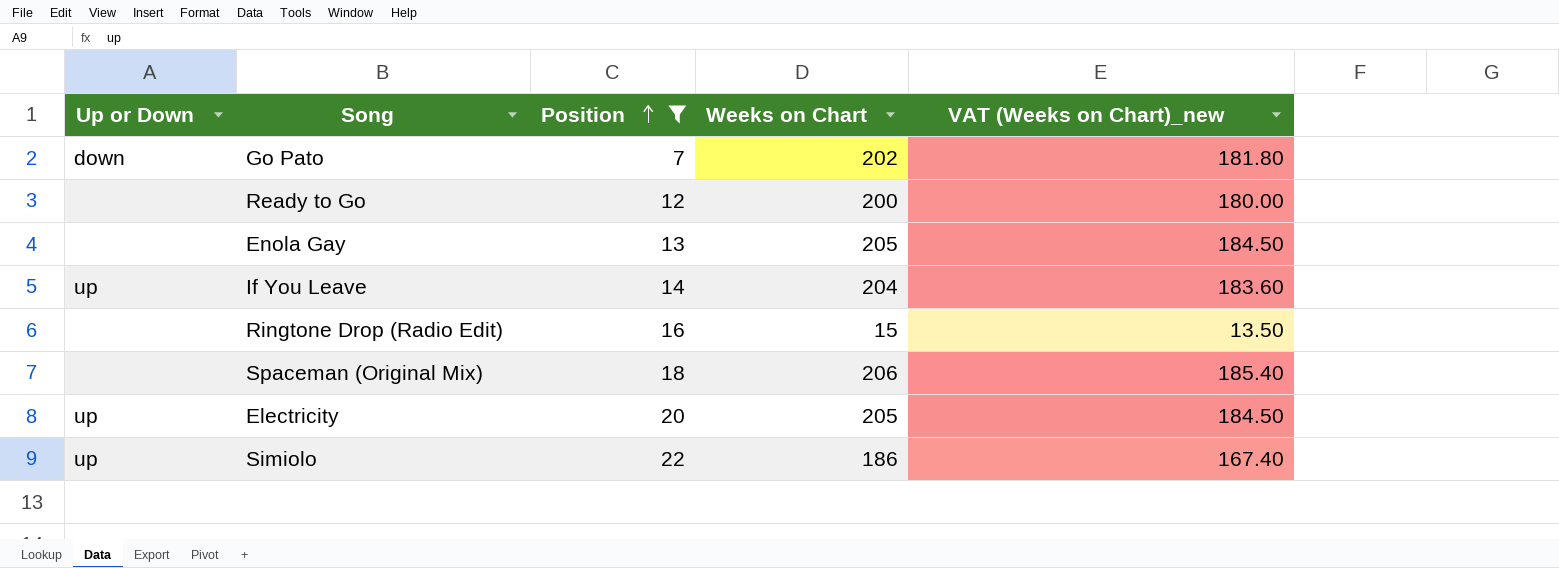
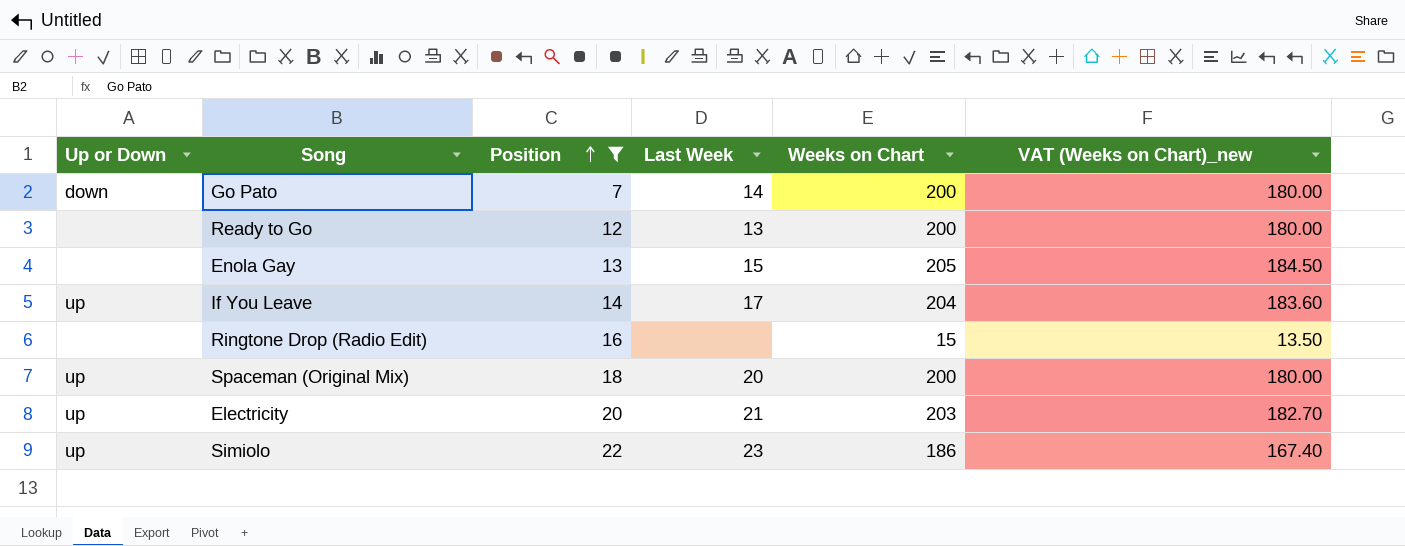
column Last Week | position: none -> 4
Go Pato | Weeks on Chart: 202 -> 200
Go Pato | VAT (Weeks on Chart)_new: 181.80 -> 180.00
Spaceman (Original Mix) | Up or Down: none -> up
Spaceman (Original Mix) | Weeks on Chart: 206 -> 200
Spaceman (Original Mix) | VAT (Weeks on Chart)_new: 185.40 -> 180.00
Electricity | Weeks on Chart: 205 -> 203
Electricity | VAT (Weeks on Chart)_new: 184.50 -> 182.70

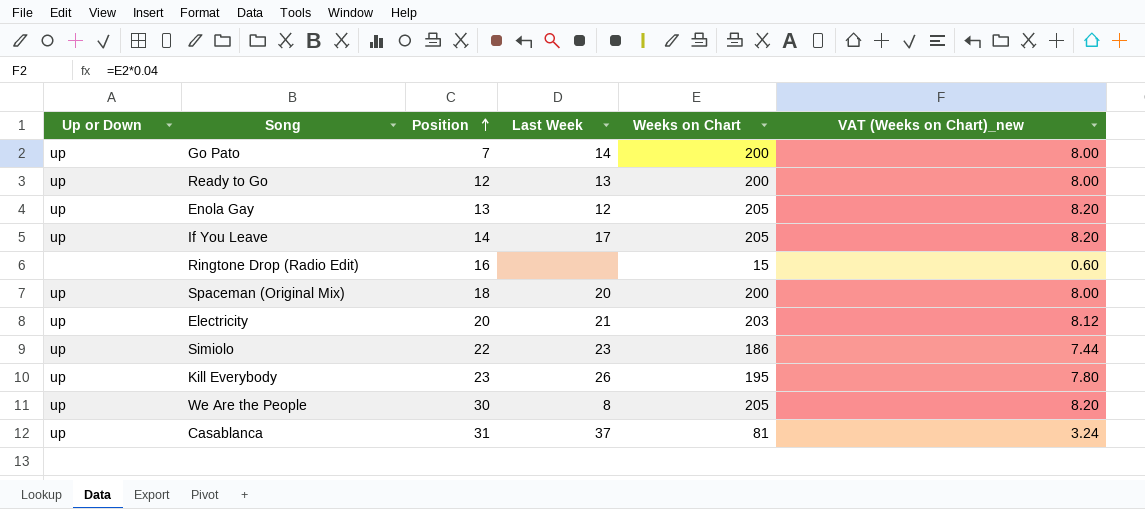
filter: Position <= 22 -> none
column VAT (Weeks on Chart)_new | formula: [Weeks on Chart] * 0.9 -> [Weeks on Chart] * 0.04
Go Pato | Up or Down: down -> up
Ready to Go | Up or Down: none -> up
Enola Gay | Up or Down: none -> up
Enola Gay | Last Week: 15 -> 12
If You Leave | Weeks on Chart: 204 -> 205

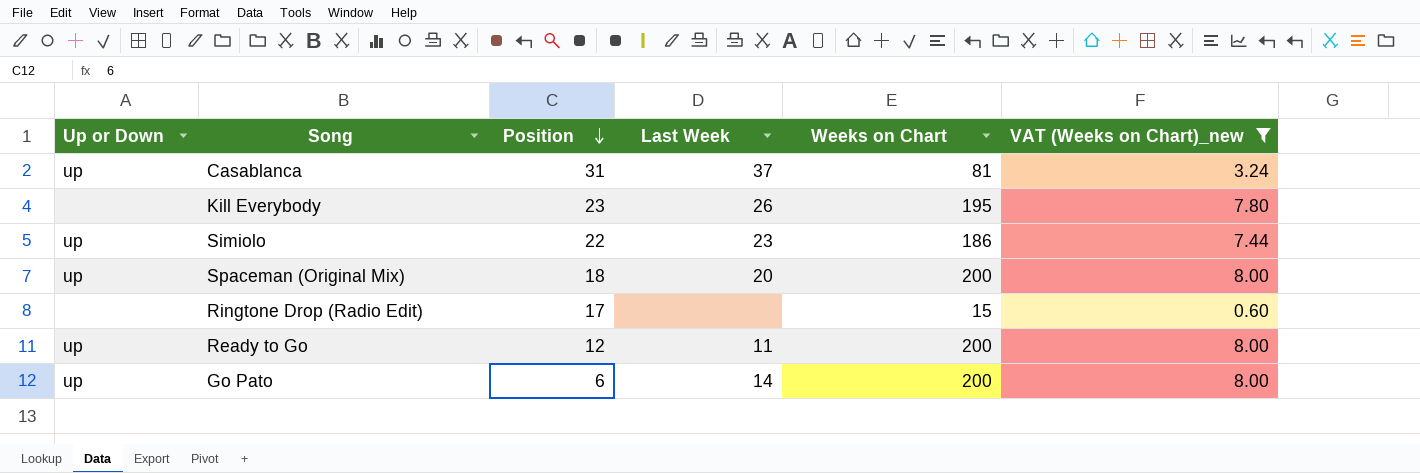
filter: none -> VAT (Weeks on Chart)_new <= 8.00
row order: Position ascending -> Position descending
Kill Everybody | Up or Down: up -> none
Ringtone Drop (Radio Edit) | Position: 16 -> 17
Ready to Go | Last Week: 13 -> 11
Go Pato | Position: 7 -> 6

